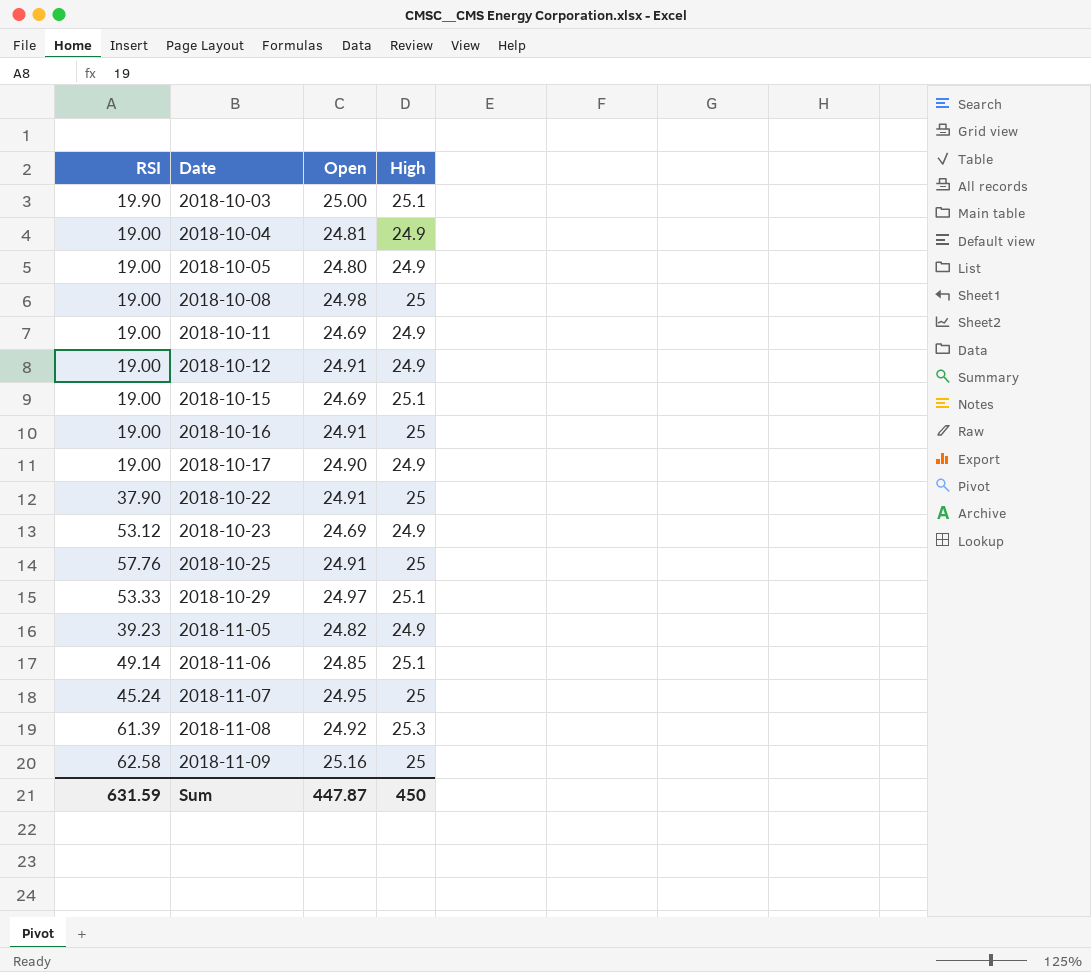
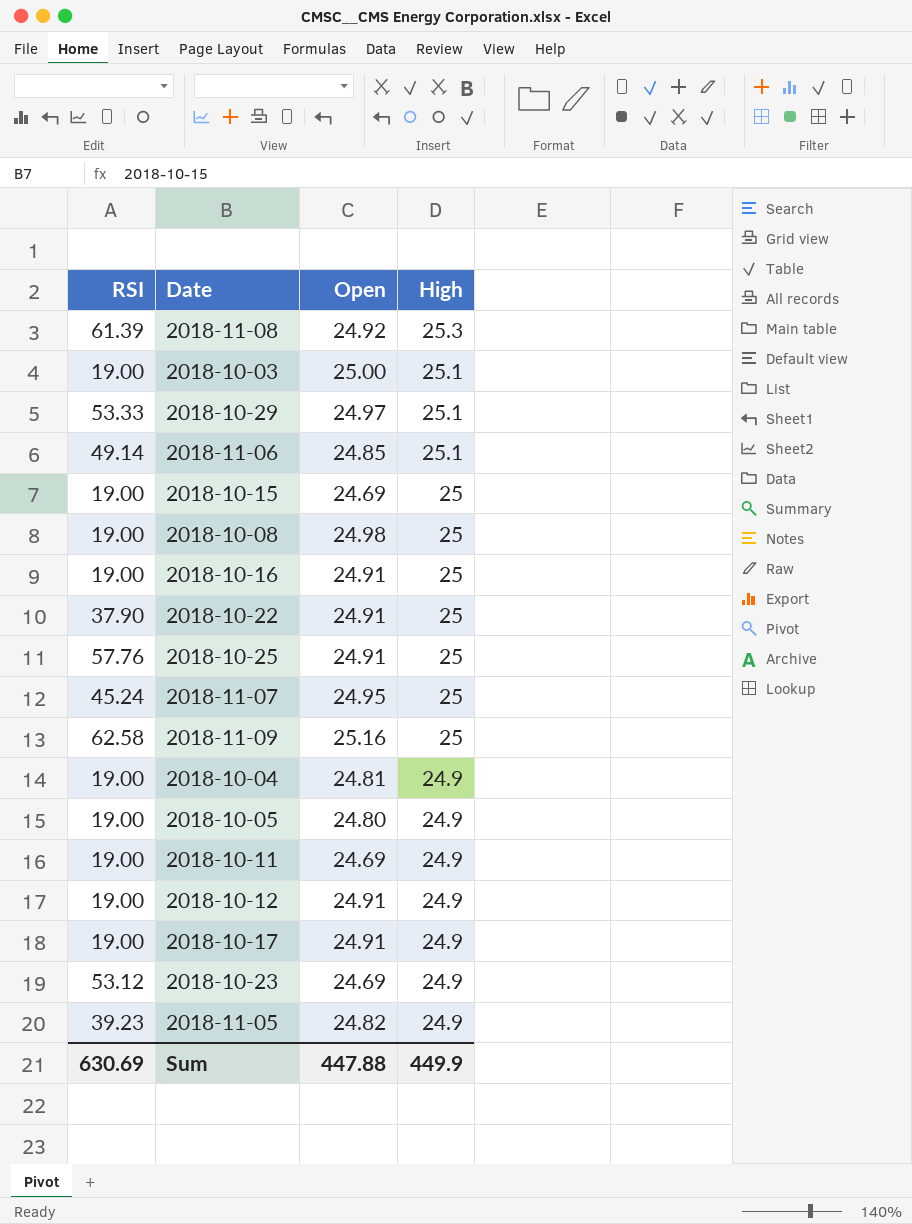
row order: Date ascending -> High descending
2018-10-03 | RSI: 19.90 -> 19.00
2018-10-15 | High: 25.1 -> 25
2018-10-17 | Open: 24.90 -> 24.91
Sum | RSI: 631.59 -> 630.69
Sum | Open: 447.87 -> 447.88
Sum | High: 450 -> 449.9

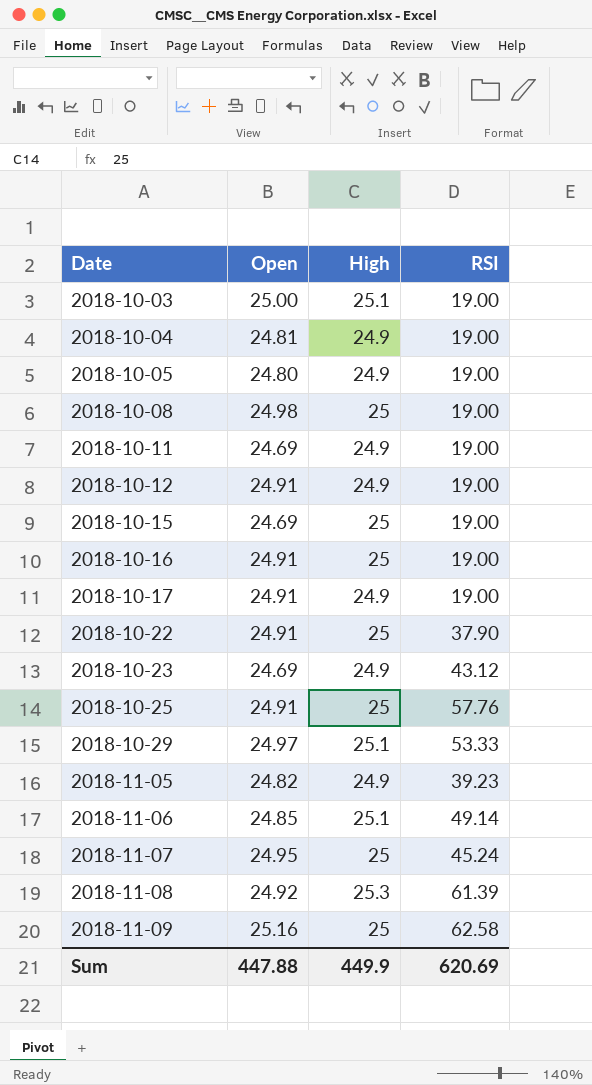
row order: High descending -> Date ascending
column RSI | position: 1 -> 4
2018-10-23 | RSI: 53.12 -> 43.12
Sum | RSI: 630.69 -> 620.69

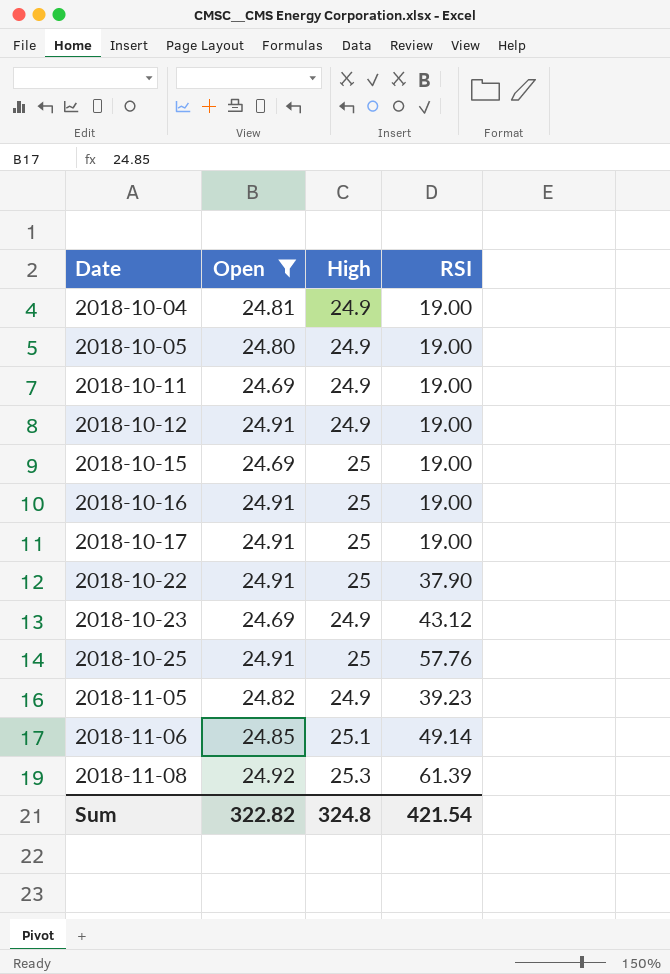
filter: none -> Open <= 24.92
2018-10-17 | High: 24.9 -> 25
Sum | Open: 447.88 -> 322.82
Sum | High: 449.9 -> 324.8
Sum | RSI: 620.69 -> 421.54

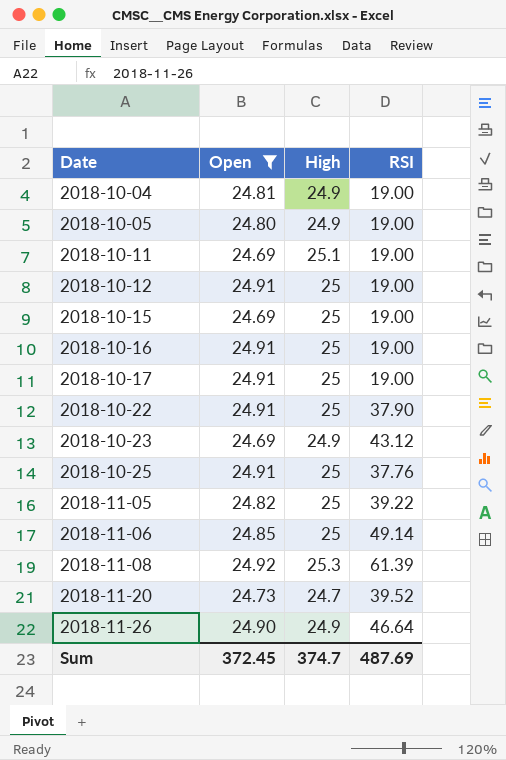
2018-10-11 | High: 24.9 -> 25.1
2018-10-12 | High: 24.9 -> 25
2018-10-25 | RSI: 57.76 -> 37.76
2018-11-05 | High: 24.9 -> 25
2018-11-05 | RSI: 39.23 -> 39.22
2018-11-06 | High: 25.1 -> 25
row 2018-11-20: none -> 24.73 | 24.7 | 39.52
row 2018-11-26: none -> 24.90 | 24.9 | 46.64
Sum | Open: 322.82 -> 372.45
Sum | High: 324.8 -> 374.7
Sum | RSI: 421.54 -> 487.69

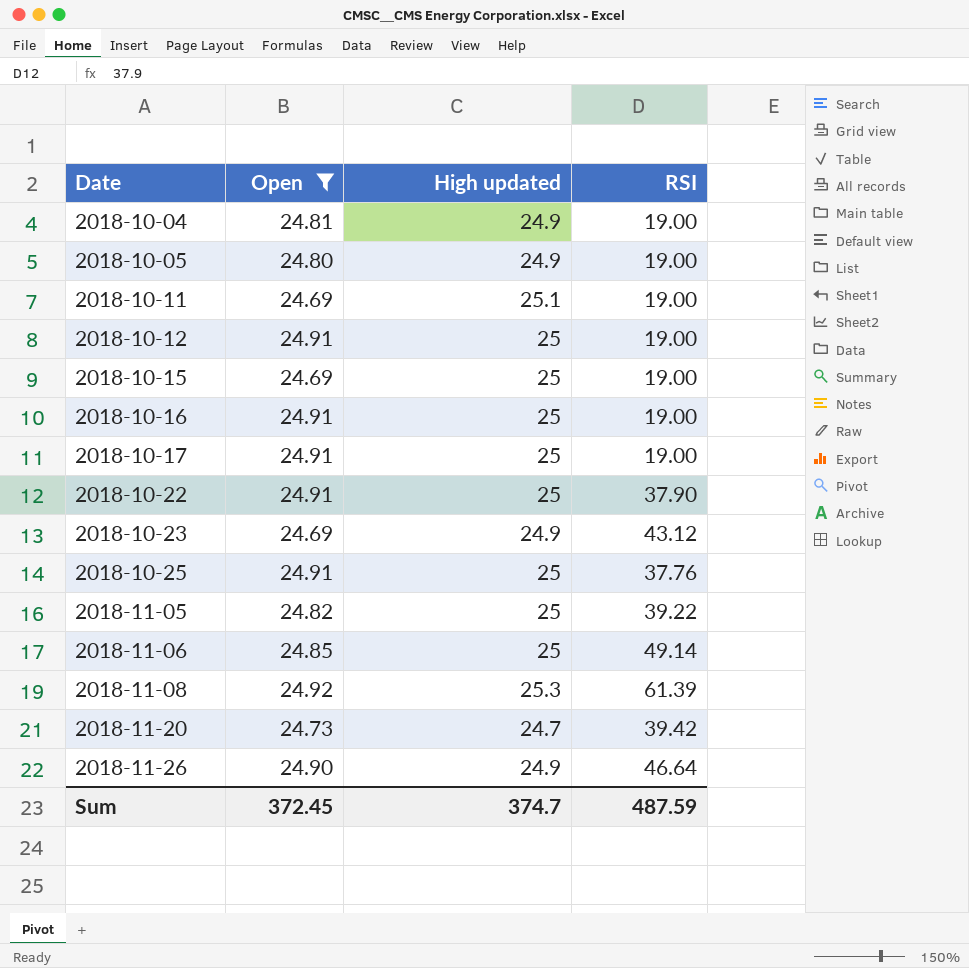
column name: High -> High updated
2018-11-20 | RSI: 39.52 -> 39.42
Sum | RSI: 487.69 -> 487.59

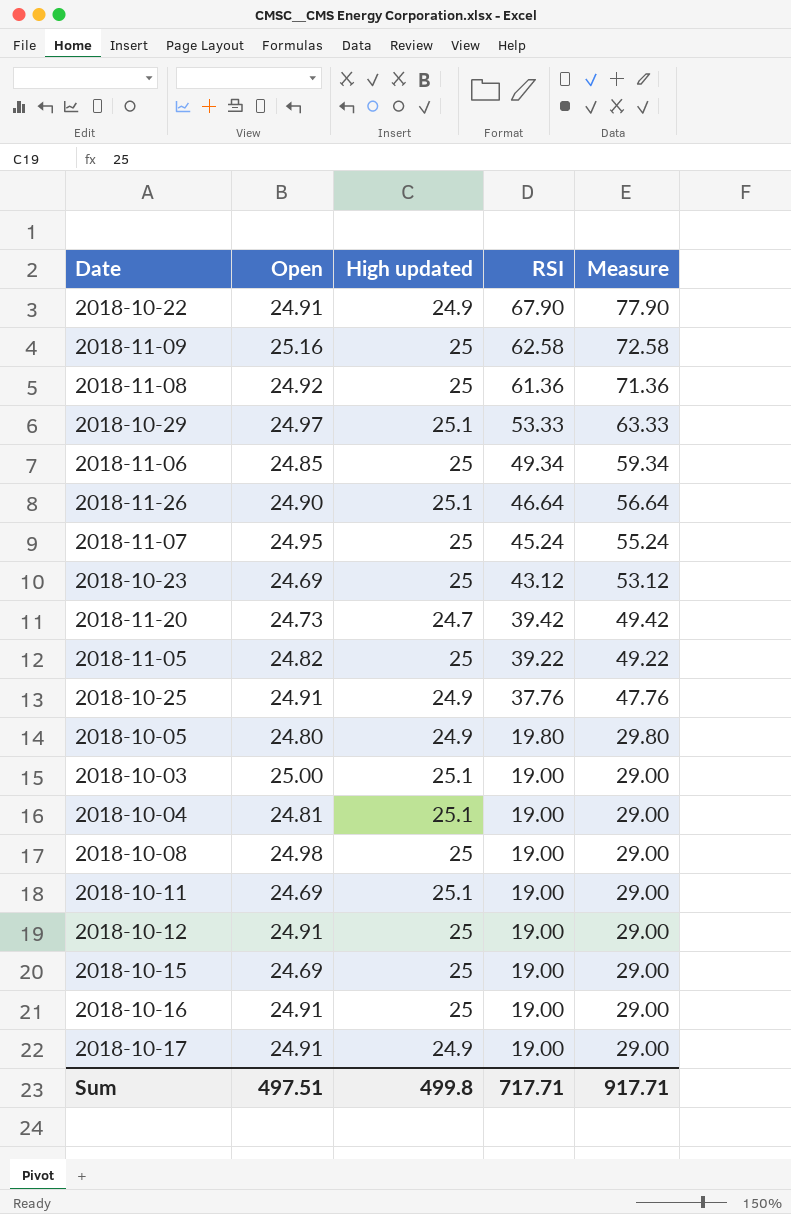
filter: Open <= 24.92 -> none
row order: Date ascending -> RSI descending
column Measure | formula: none -> [RSI] + 10
2018-10-22 | High updated: 25 -> 24.9
2018-10-22 | RSI: 37.90 -> 67.90
2018-11-08 | High updated: 25.3 -> 25
2018-11-08 | RSI: 61.39 -> 61.36
2018-11-06 | RSI: 49.14 -> 49.34
2018-11-26 | High updated: 24.9 -> 25.1
2018-10-23 | High updated: 24.9 -> 25
2018-10-25 | High updated: 25 -> 24.9
2018-10-05 | RSI: 19.00 -> 19.80
2018-10-04 | High updated: 24.9 -> 25.1
2018-10-17 | High updated: 25 -> 24.9
Sum | Open: 372.45 -> 497.51
Sum | High updated: 374.7 -> 499.8
Sum | RSI: 487.59 -> 717.71

